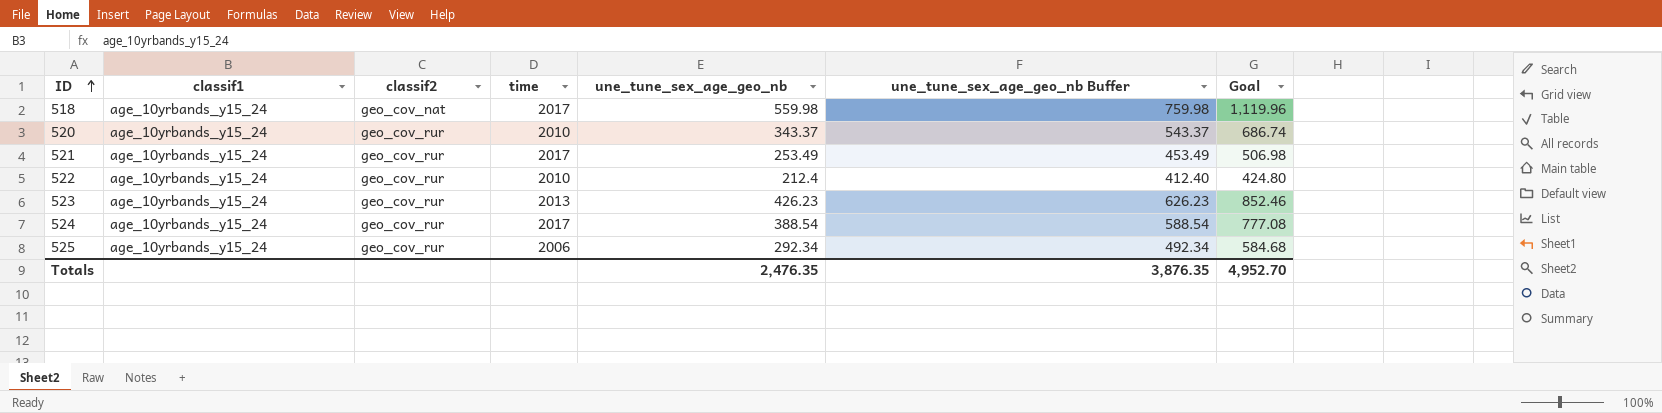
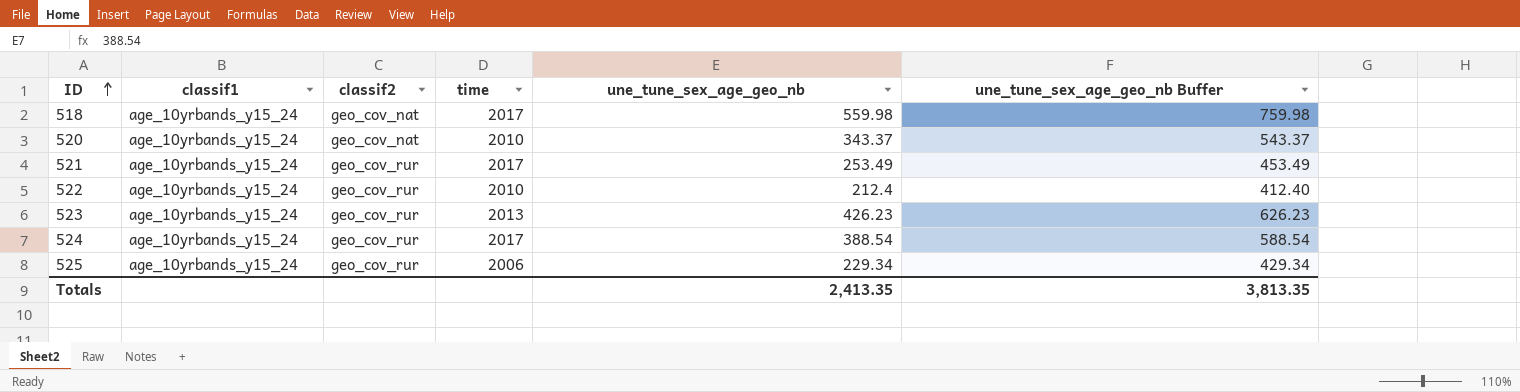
column Goal | formula: [une_tune_sex_age_geo_nb] * 2 -> none
520 | classif2: geo_cov_rur -> geo_cov_nat
525 | une_tune_sex_age_geo_nb: 292.34 -> 229.34
525 | une_tune_sex_age_geo_nb Buffer: 492.34 -> 429.34
Totals | une_tune_sex_age_geo_nb: 2,476.35 -> 2,413.35
Totals | une_tune_sex_age_geo_nb Buffer: 3,876.35 -> 3,813.35

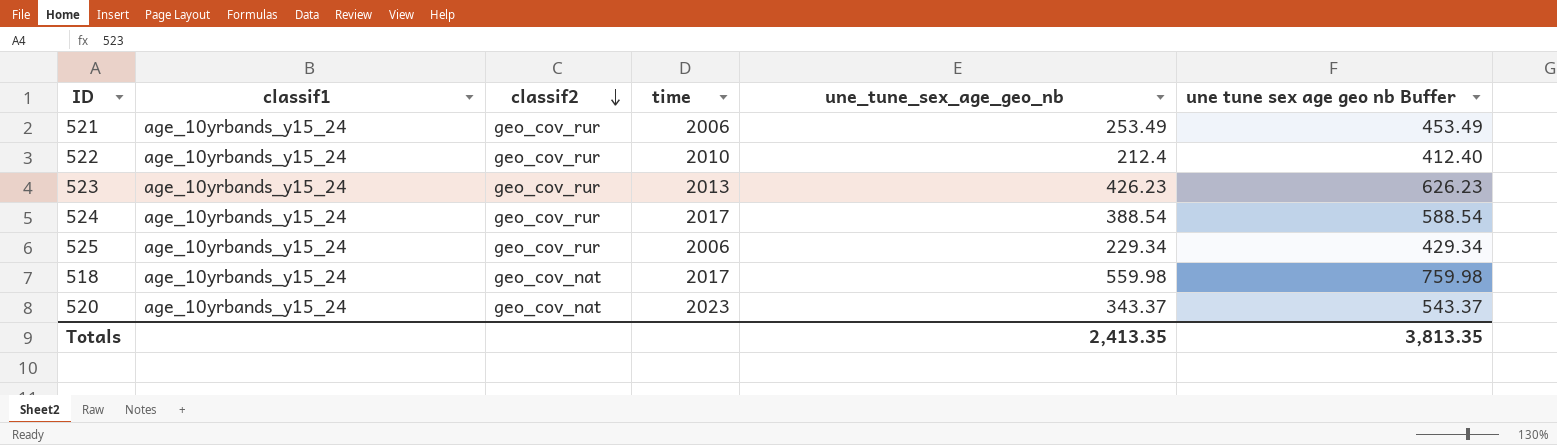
row order: ID ascending -> classif2 descending
column name: une_tune_sex_age_geo_nb Buffer -> une tune sex age geo nb Buffer
521 | time: 2017 -> 2006
520 | time: 2010 -> 2023

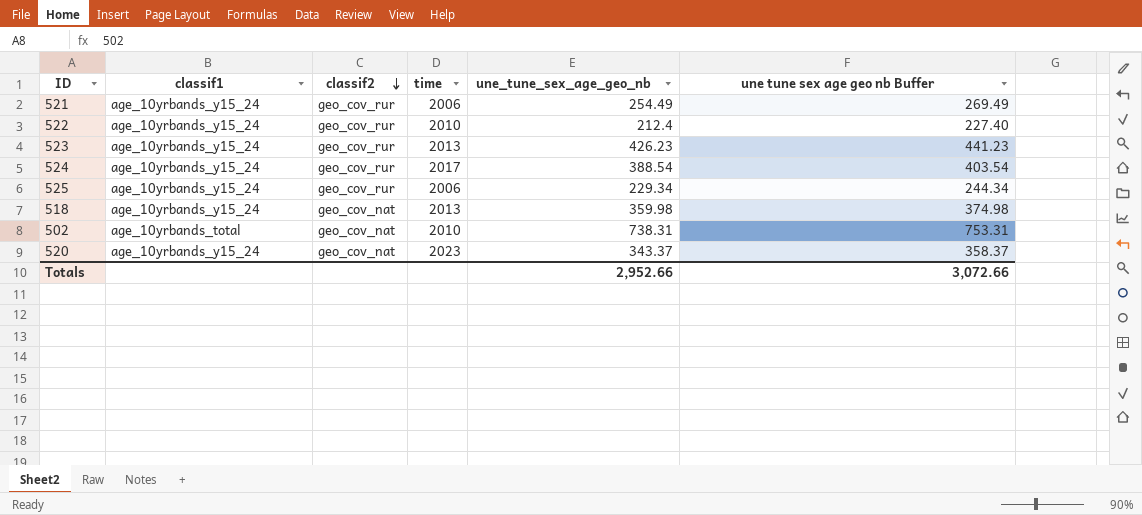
column une tune sex age geo nb Buffer | formula: [une_tune_sex_age_geo_nb] + 200 -> [une_tune_sex_age_geo_nb] + 15
521 | une_tune_sex_age_geo_nb: 253.49 -> 254.49
518 | time: 2017 -> 2013
518 | une_tune_sex_age_geo_nb: 559.98 -> 359.98
row 502: none -> age_10yrbands_total | geo_cov_nat | 2010 | 738.31 | 753.31
Totals | une_tune_sex_age_geo_nb: 2,413.35 -> 2,952.66
Totals | une tune sex age geo nb Buffer: 3,813.35 -> 3,072.66

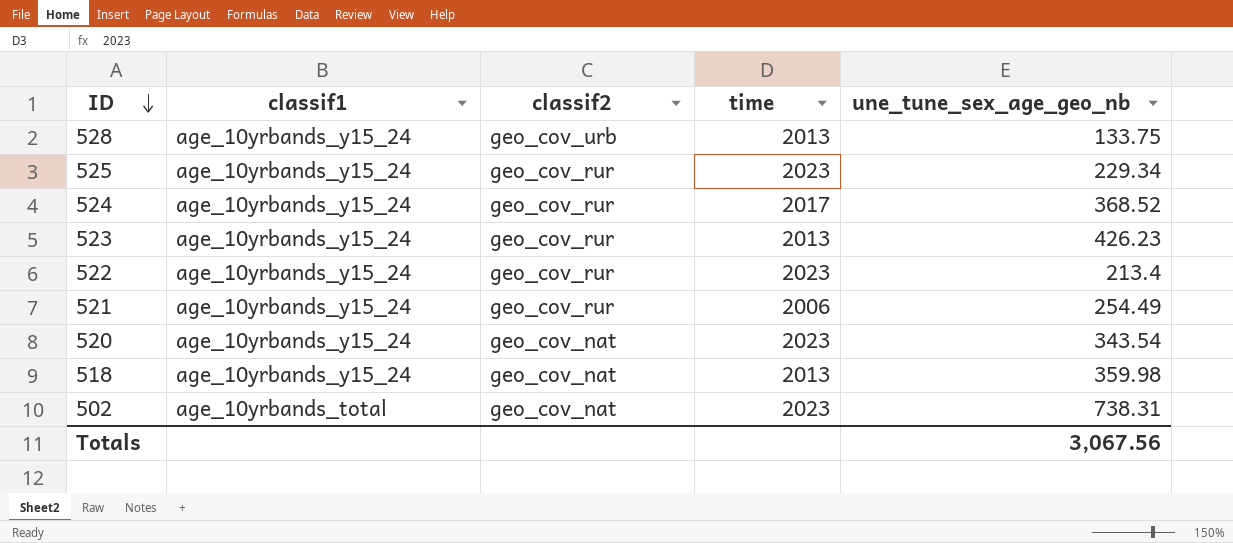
row order: classif2 descending -> ID descending
column une tune sex age geo nb Buffer | formula: [une_tune_sex_age_geo_nb] + 15 -> none
row 528: none -> age_10yrbands_y15_24 | geo_cov_urb | 2013 | 133.75
525 | time: 2006 -> 2023
524 | une_tune_sex_age_geo_nb: 388.54 -> 368.52
522 | time: 2010 -> 2023
522 | une_tune_sex_age_geo_nb: 212.4 -> 213.4
520 | une_tune_sex_age_geo_nb: 343.37 -> 343.54
502 | time: 2010 -> 2023
Totals | une_tune_sex_age_geo_nb: 2,952.66 -> 3,067.56

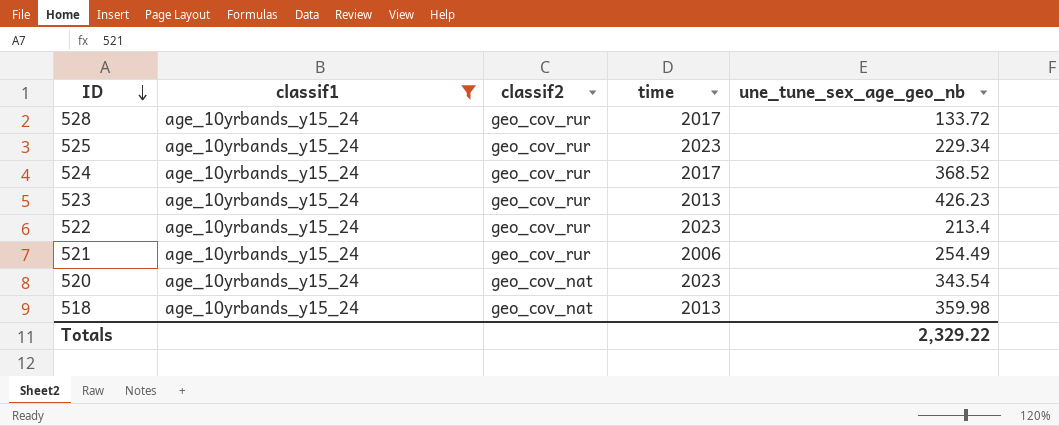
filter: none -> classif1 = age_10yrbands_y15_24
528 | classif2: geo_cov_urb -> geo_cov_rur
528 | time: 2013 -> 2017
528 | une_tune_sex_age_geo_nb: 133.75 -> 133.72
Totals | une_tune_sex_age_geo_nb: 3,067.56 -> 2,329.22

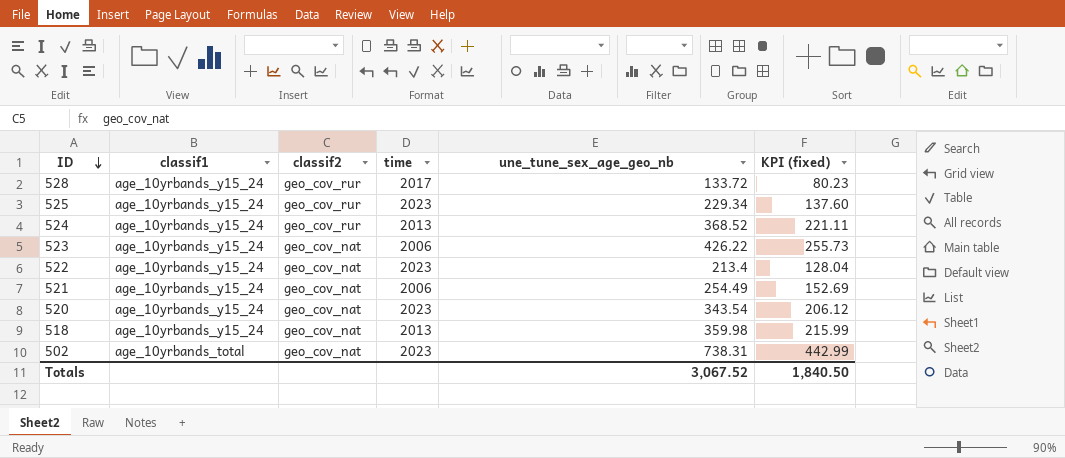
filter: classif1 = age_10yrbands_y15_24 -> none
column KPI (fixed) | formula: none -> [une_tune_sex_age_geo_nb] * 0.6
524 | time: 2017 -> 2013
523 | classif2: geo_cov_rur -> geo_cov_nat
523 | time: 2013 -> 2006
523 | une_tune_sex_age_geo_nb: 426.23 -> 426.22
522 | classif2: geo_cov_rur -> geo_cov_nat
521 | classif2: geo_cov_rur -> geo_cov_nat
Totals | une_tune_sex_age_geo_nb: 2,329.22 -> 3,067.52

